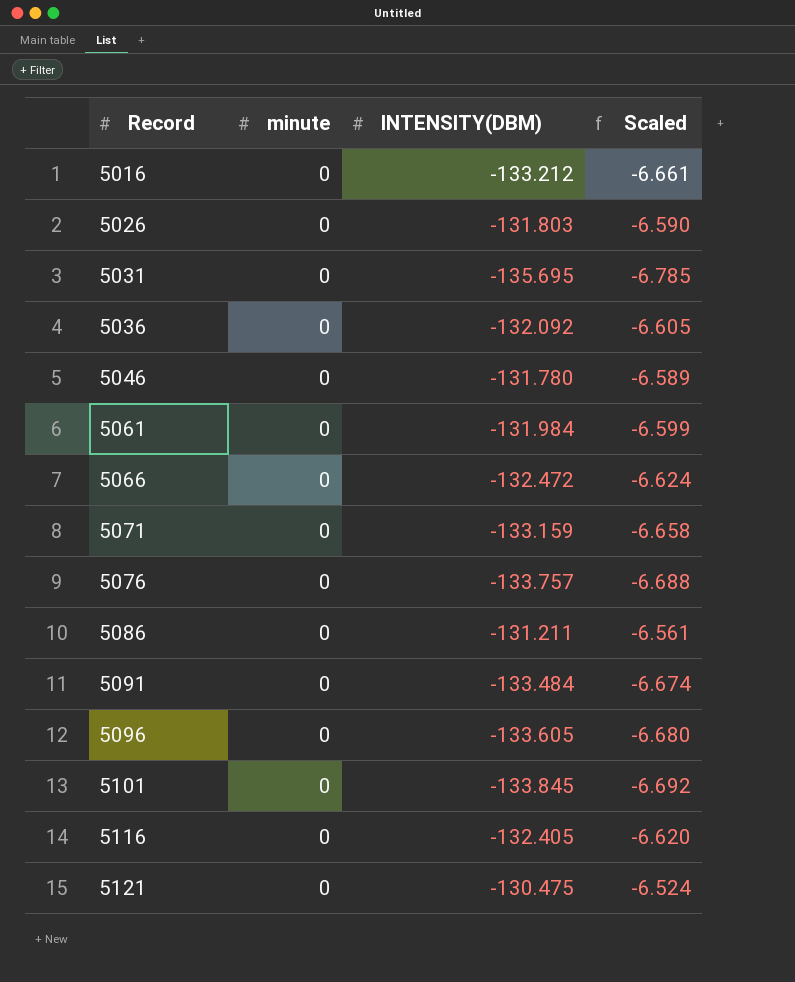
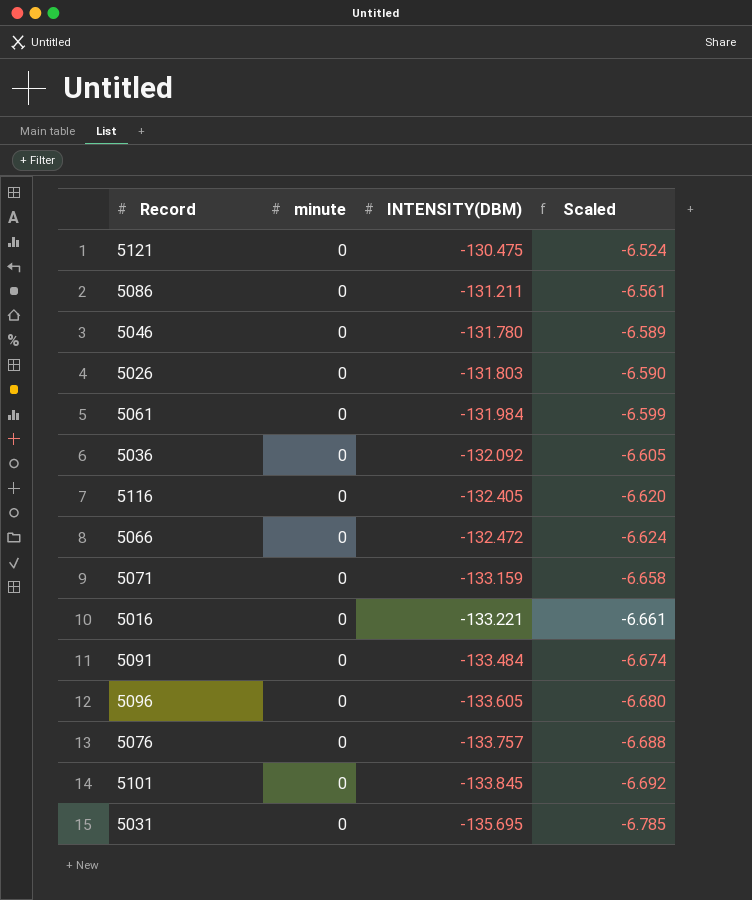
row order: Record ascending -> INTENSITY(DBM) descending
5016 | INTENSITY(DBM): -133.212 -> -133.221

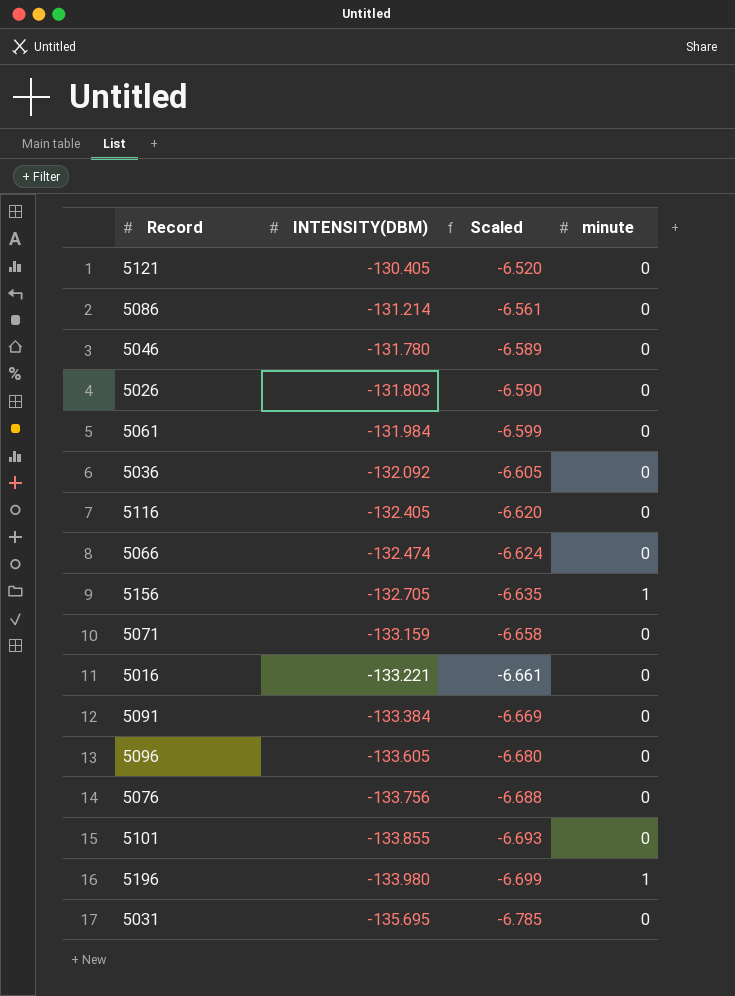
column minute | position: 2 -> 4
5121 | INTENSITY(DBM): -130.475 -> -130.405
5121 | Scaled: -6.524 -> -6.520
5086 | INTENSITY(DBM): -131.211 -> -131.214
5066 | INTENSITY(DBM): -132.472 -> -132.474
row 5156: none -> -132.705 | -6.635 | 1
5091 | INTENSITY(DBM): -133.484 -> -133.384
5091 | Scaled: -6.674 -> -6.669
5076 | INTENSITY(DBM): -133.757 -> -133.756
5101 | INTENSITY(DBM): -133.845 -> -133.855
5101 | Scaled: -6.692 -> -6.693
row 5196: none -> -133.980 | -6.699 | 1

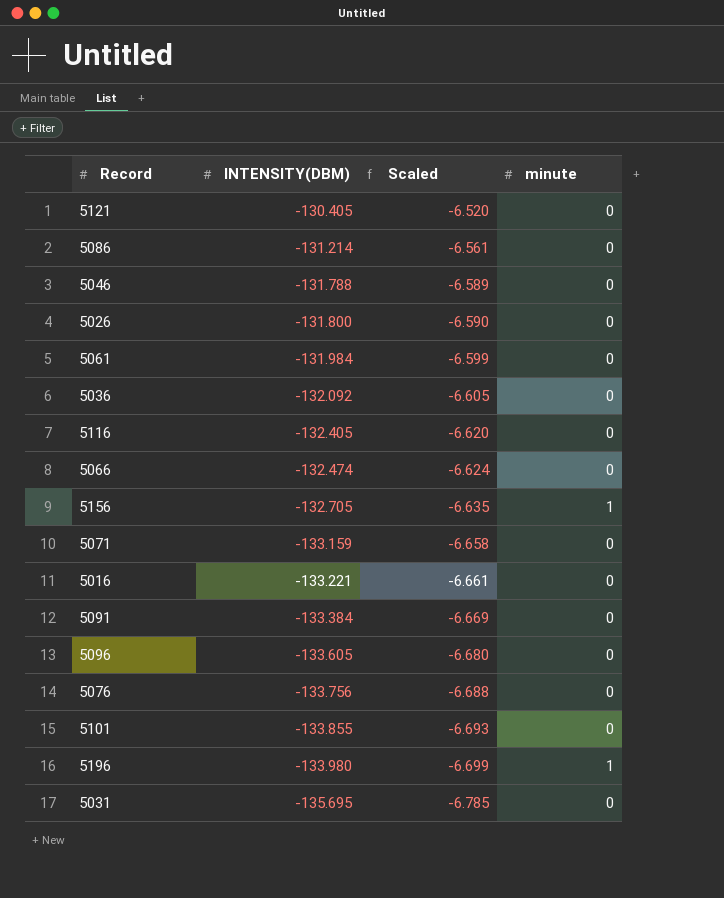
5046 | INTENSITY(DBM): -131.780 -> -131.788
5026 | INTENSITY(DBM): -131.803 -> -131.800

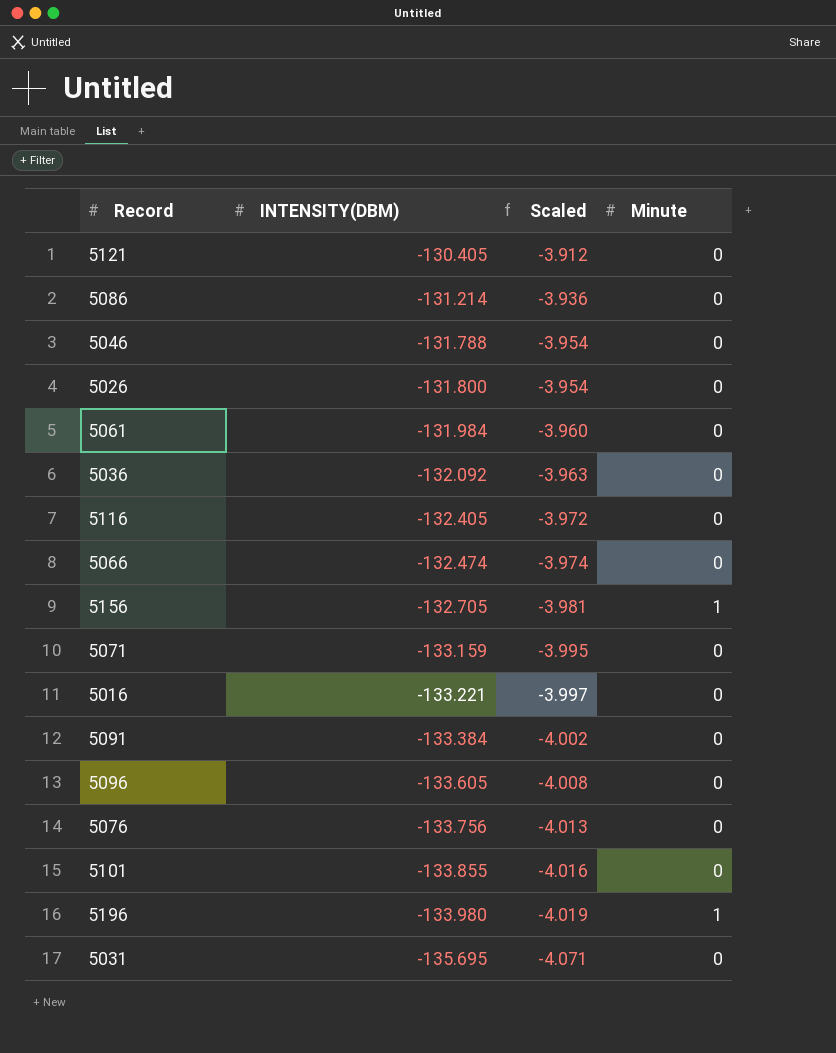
column Scaled | formula: [INTENSITY(DBM)] * 0.05 -> [INTENSITY(DBM)] * 0.03
column name: minute -> Minute

